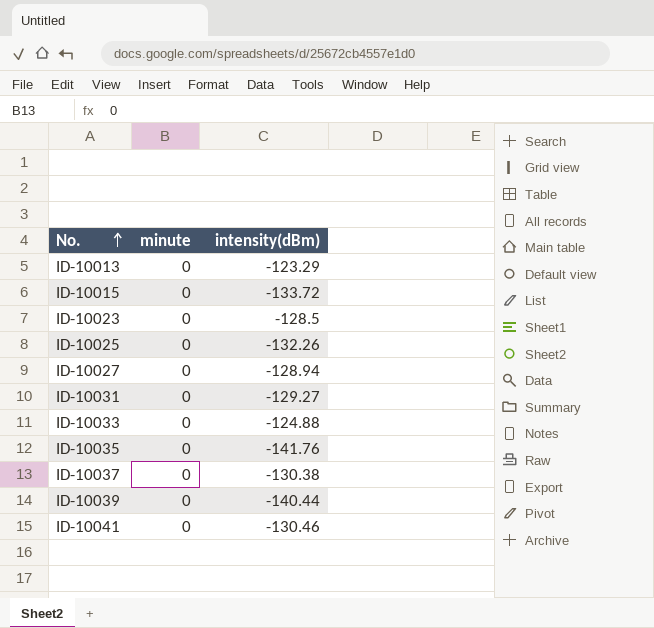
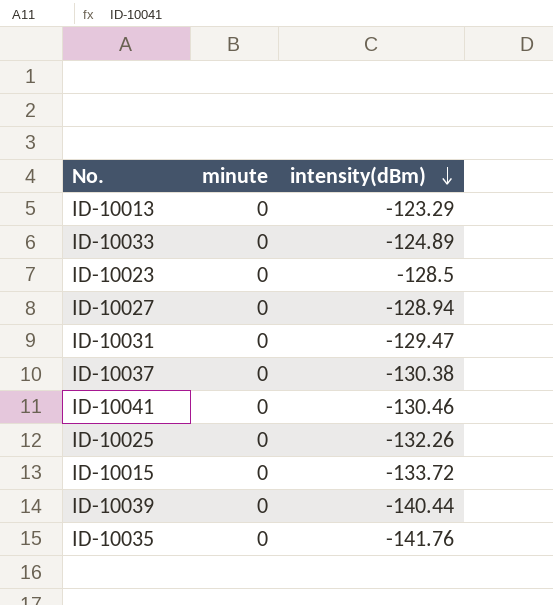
row order: No. ascending -> intensity(dBm) descending
ID-10033 | intensity(dBm): -124.88 -> -124.89
ID-10031 | intensity(dBm): -129.27 -> -129.47

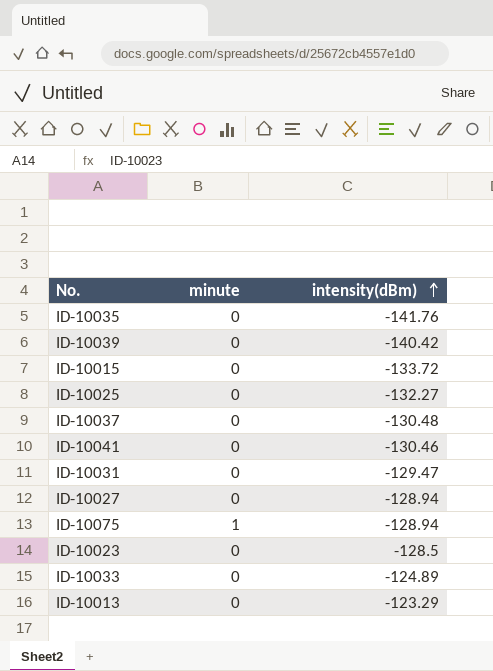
row order: intensity(dBm) descending -> intensity(dBm) ascending
ID-10039 | intensity(dBm): -140.44 -> -140.42
ID-10025 | intensity(dBm): -132.26 -> -132.27
ID-10037 | intensity(dBm): -130.38 -> -130.48
row ID-10075: none -> 1 | -128.94

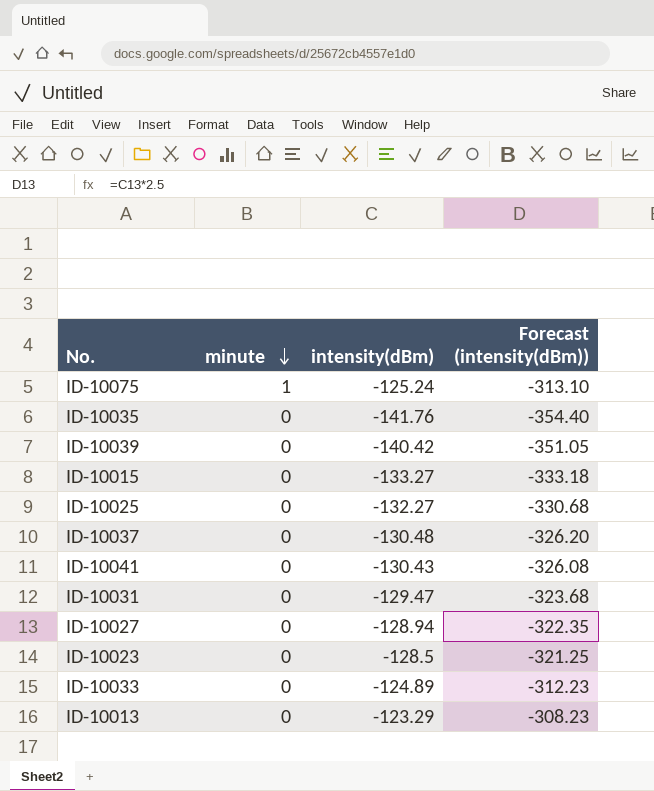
row order: intensity(dBm) ascending -> minute descending
column Forecast (intensity(dBm)) | formula: none -> [intensity(dBm)] * 2.5
ID-10075 | intensity(dBm): -128.94 -> -125.24
ID-10015 | intensity(dBm): -133.72 -> -133.27
ID-10041 | intensity(dBm): -130.46 -> -130.43

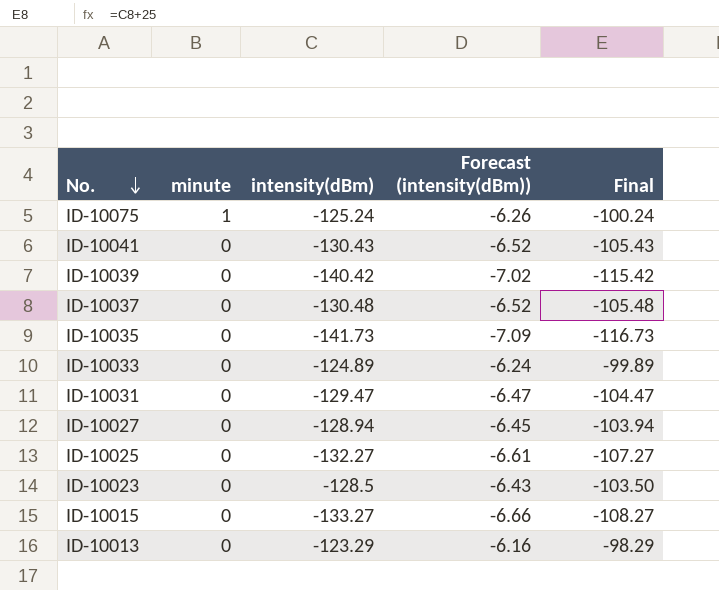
row order: minute descending -> No. descending
column Forecast (intensity(dBm)) | formula: [intensity(dBm)] * 2.5 -> [intensity(dBm)] * 0.05
column Final | formula: none -> [intensity(dBm)] + 25
ID-10035 | intensity(dBm): -141.76 -> -141.73

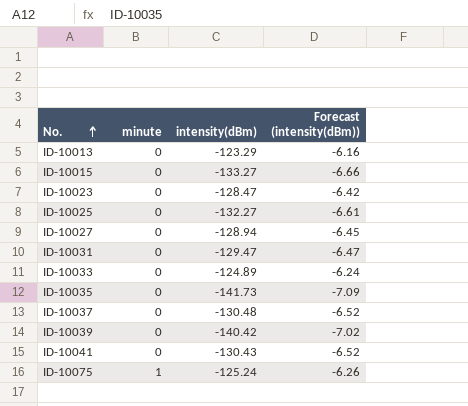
row order: No. descending -> No. ascending
column Final | formula: [intensity(dBm)] + 25 -> none
ID-10023 | intensity(dBm): -128.5 -> -128.47
ID-10023 | Forecast (intensity(dBm)): -6.43 -> -6.42

